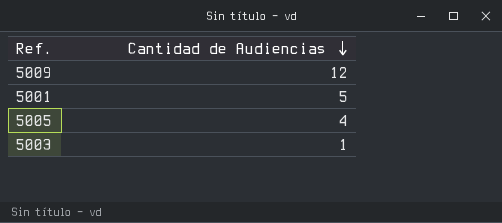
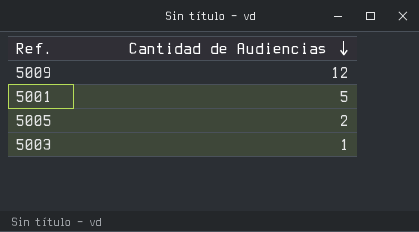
5005 | Cantidad de Audiencias: 4 -> 2

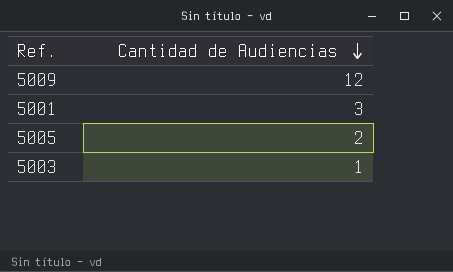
5001 | Cantidad de Audiencias: 5 -> 3

